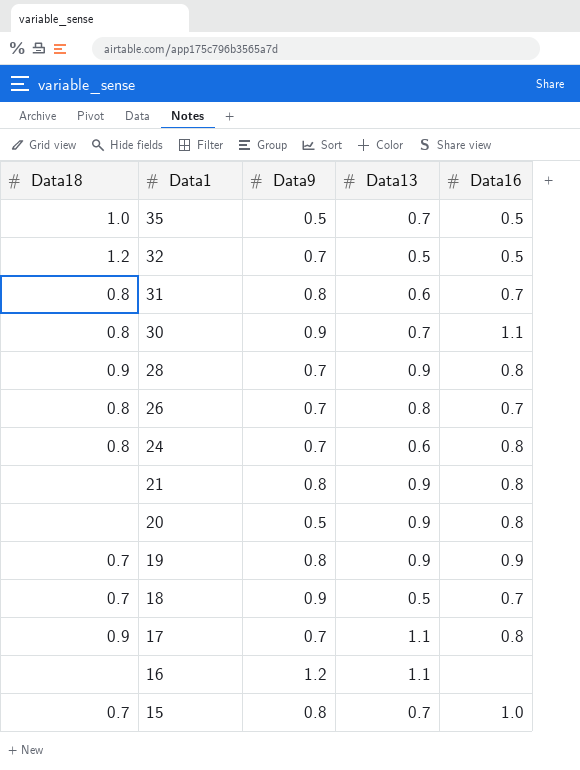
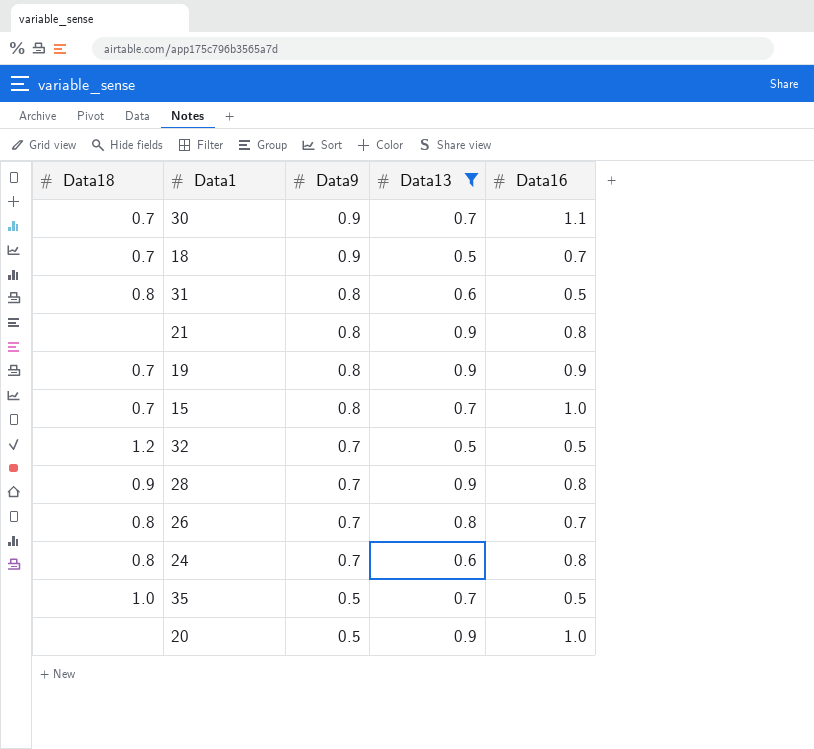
filter: none -> Data13 != 1.1
row order: Data1 descending -> Data9 descending
30 | Data18: 0.8 -> 0.7
31 | Data16: 0.7 -> 0.5
20 | Data16: 0.8 -> 1.0

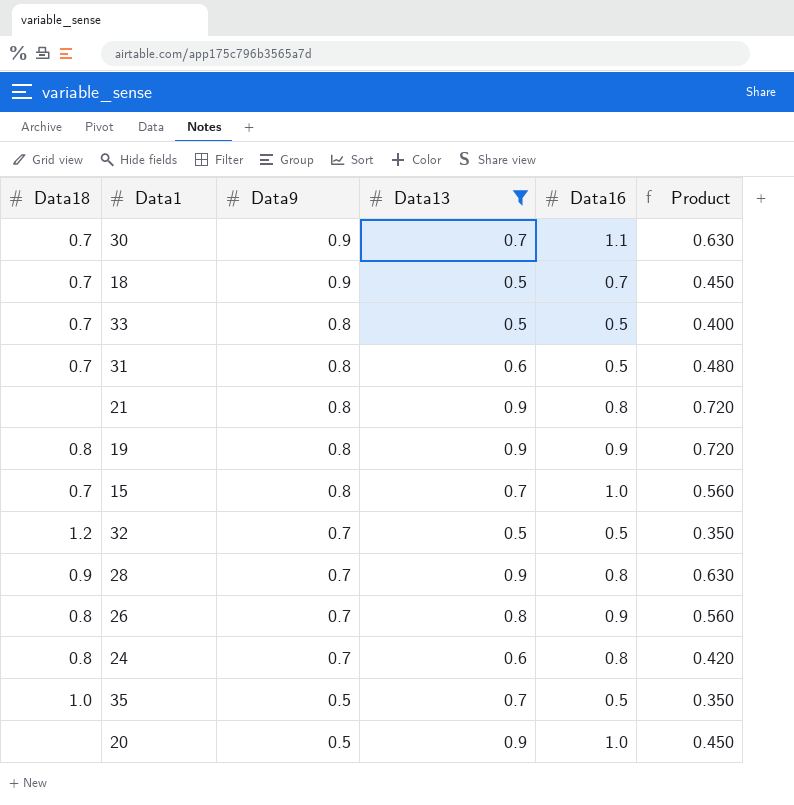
column Product | formula: none -> [Data9] * [Data13]
row 33: none -> 0.7 | 0.8 | 0.5 | 0.5 | 0.400
31 | Data18: 0.8 -> 0.7
19 | Data18: 0.7 -> 0.8
26 | Data16: 0.7 -> 0.9

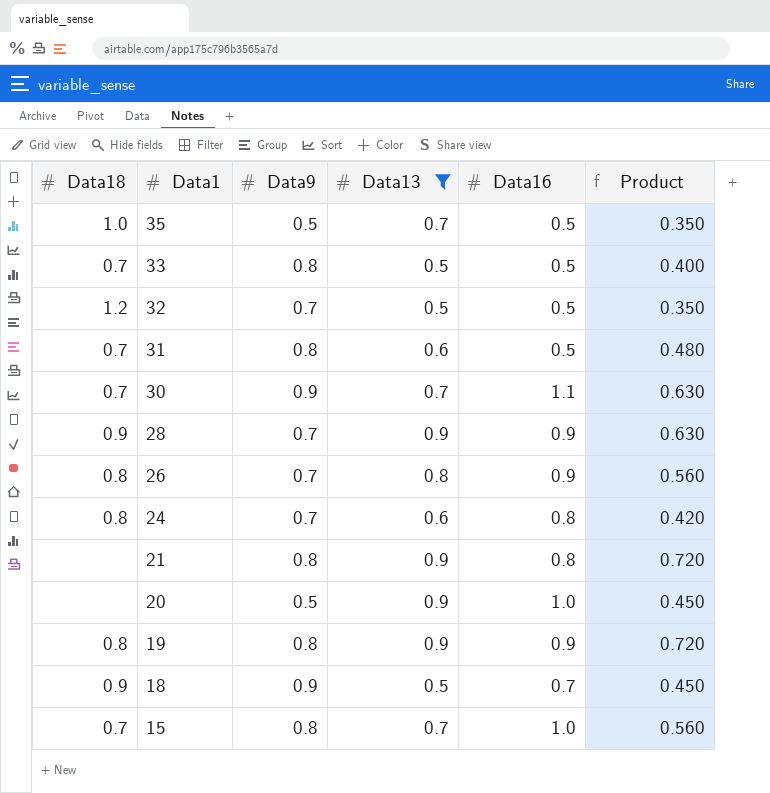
row order: Data9 descending -> Data1 descending
28 | Data16: 0.8 -> 0.9
18 | Data18: 0.7 -> 0.9

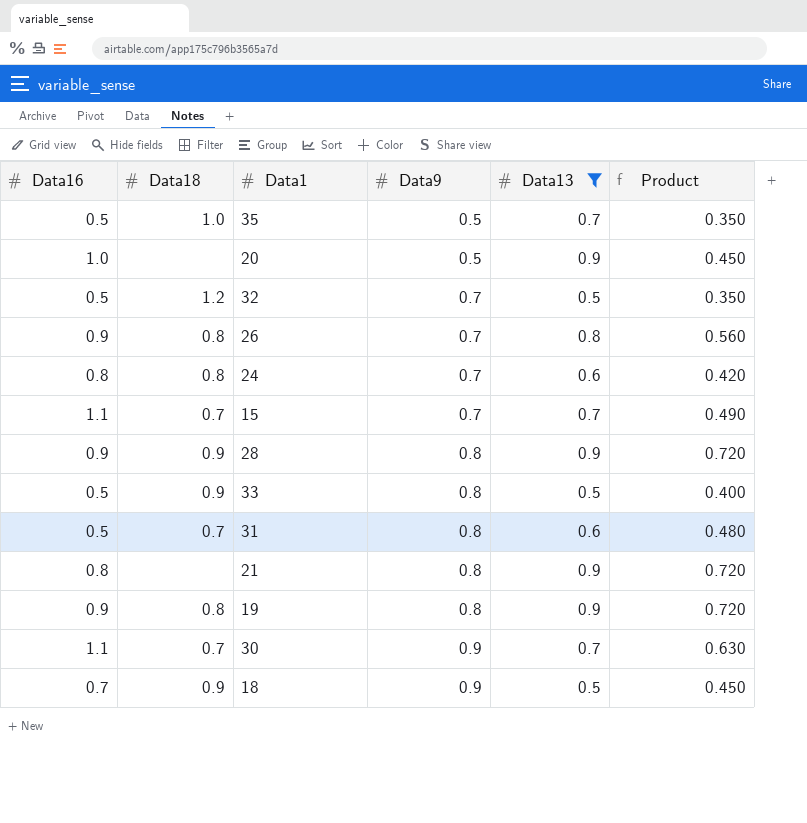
row order: Data1 descending -> Data9 ascending
column Data16 | position: 5 -> 1
15 | Data16: 1.0 -> 1.1
15 | Data9: 0.8 -> 0.7
15 | Product: 0.560 -> 0.490
28 | Data9: 0.7 -> 0.8
28 | Product: 0.630 -> 0.720
33 | Data18: 0.7 -> 0.9

